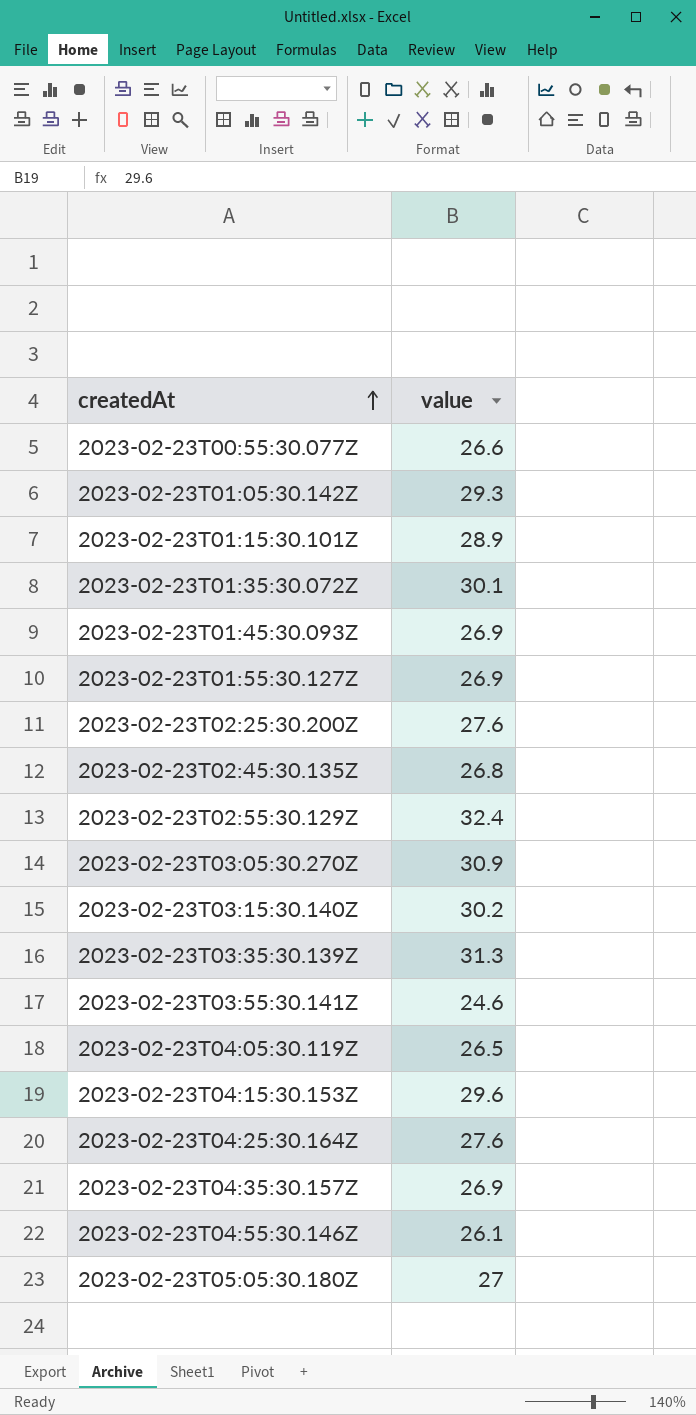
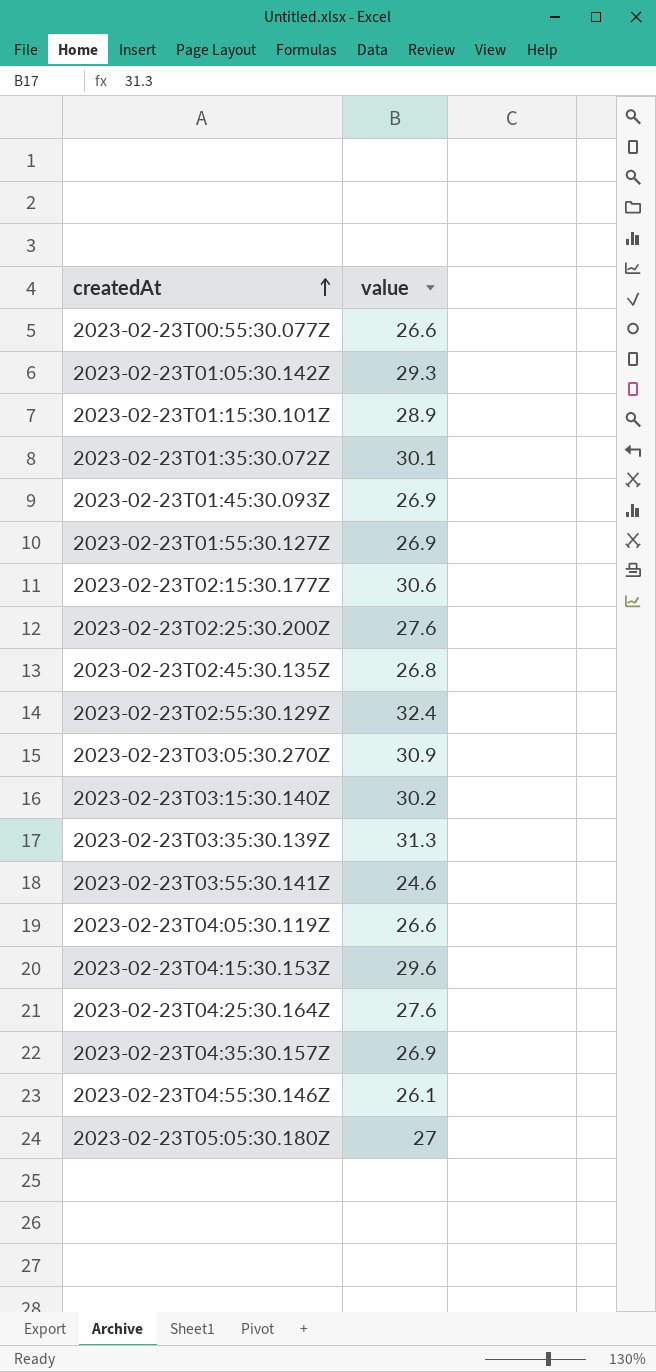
row 2023-02-23T02:15:30.177Z: none -> 30.6
2023-02-23T04:05:30.119Z | value: 26.5 -> 26.6

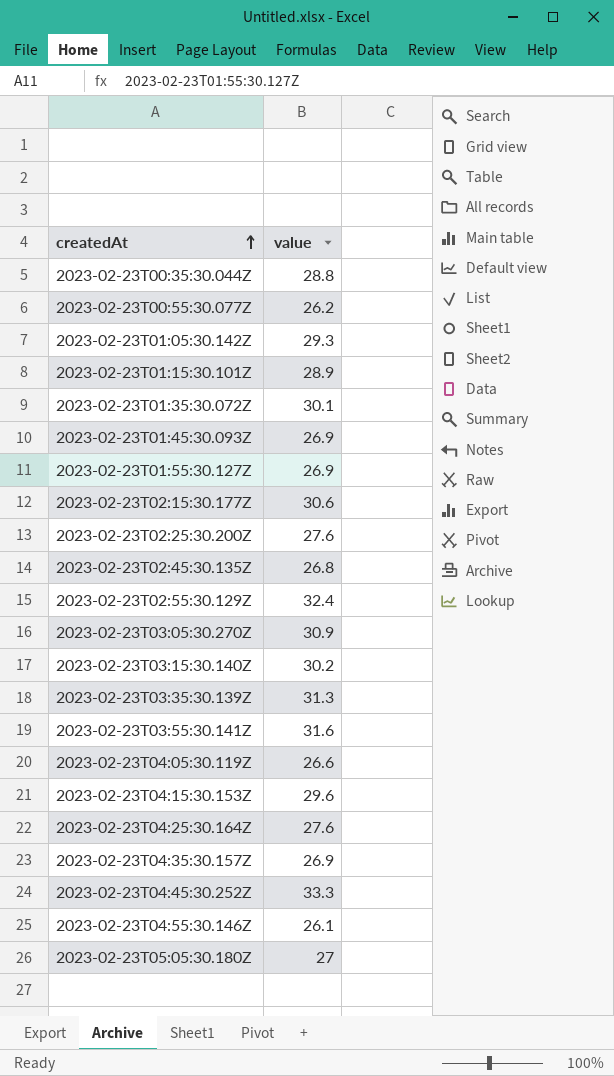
row 2023-02-23T00:35:30.044Z: none -> 28.8
2023-02-23T00:55:30.077Z | value: 26.6 -> 26.2
2023-02-23T03:55:30.141Z | value: 24.6 -> 31.6
row 2023-02-23T04:45:30.252Z: none -> 33.3

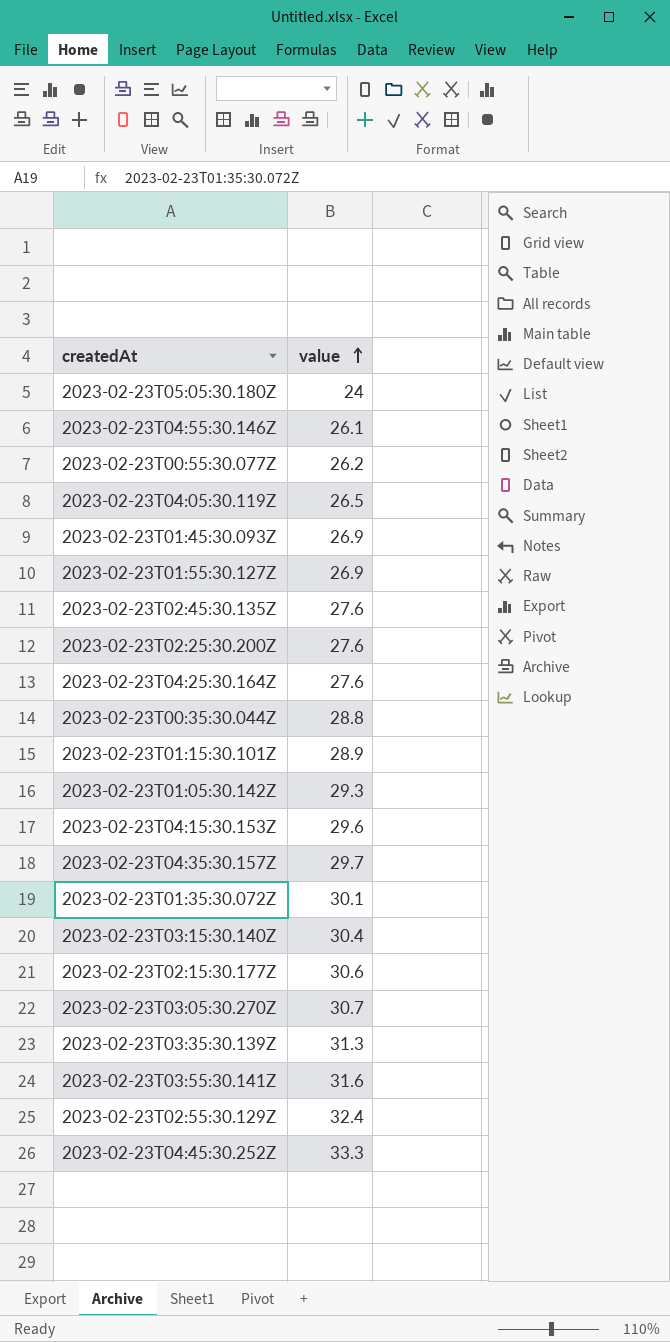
row order: createdAt ascending -> value ascending
2023-02-23T05:05:30.180Z | value: 27 -> 24
2023-02-23T04:05:30.119Z | value: 26.6 -> 26.5
2023-02-23T02:45:30.135Z | value: 26.8 -> 27.6
2023-02-23T04:35:30.157Z | value: 26.9 -> 29.7
2023-02-23T03:15:30.140Z | value: 30.2 -> 30.4
2023-02-23T03:05:30.270Z | value: 30.9 -> 30.7

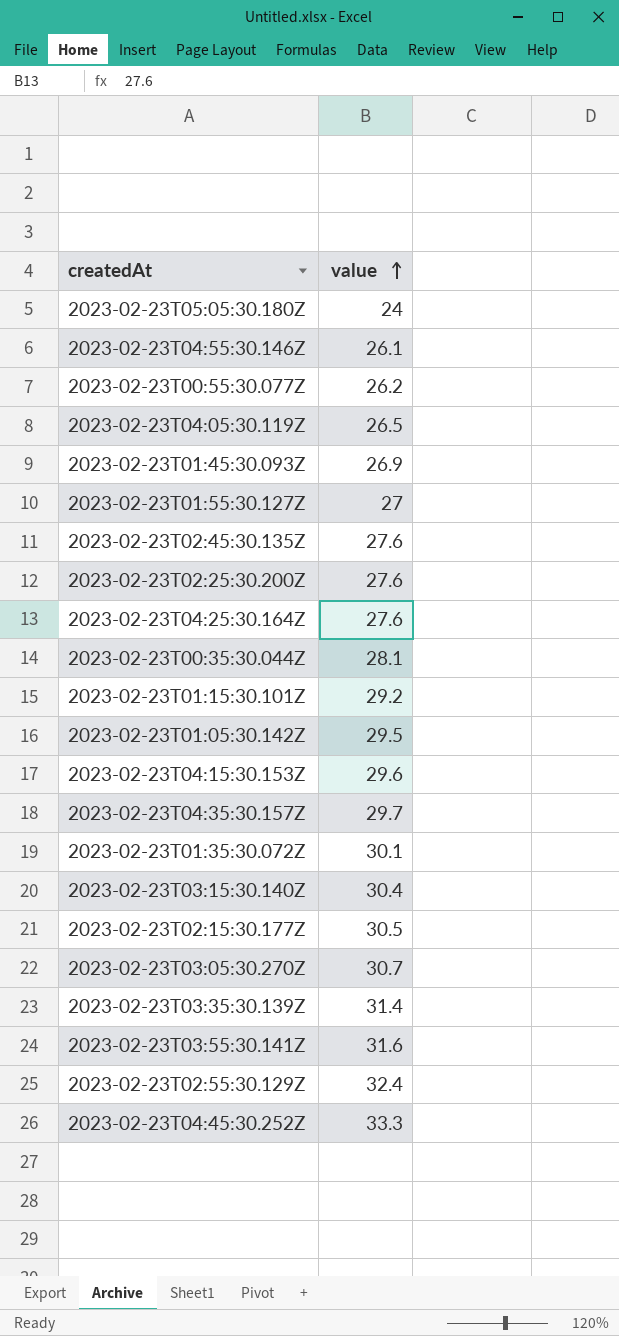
2023-02-23T01:55:30.127Z | value: 26.9 -> 27
2023-02-23T00:35:30.044Z | value: 28.8 -> 28.1
2023-02-23T01:15:30.101Z | value: 28.9 -> 29.2
2023-02-23T01:05:30.142Z | value: 29.3 -> 29.5
2023-02-23T02:15:30.177Z | value: 30.6 -> 30.5
2023-02-23T03:35:30.139Z | value: 31.3 -> 31.4

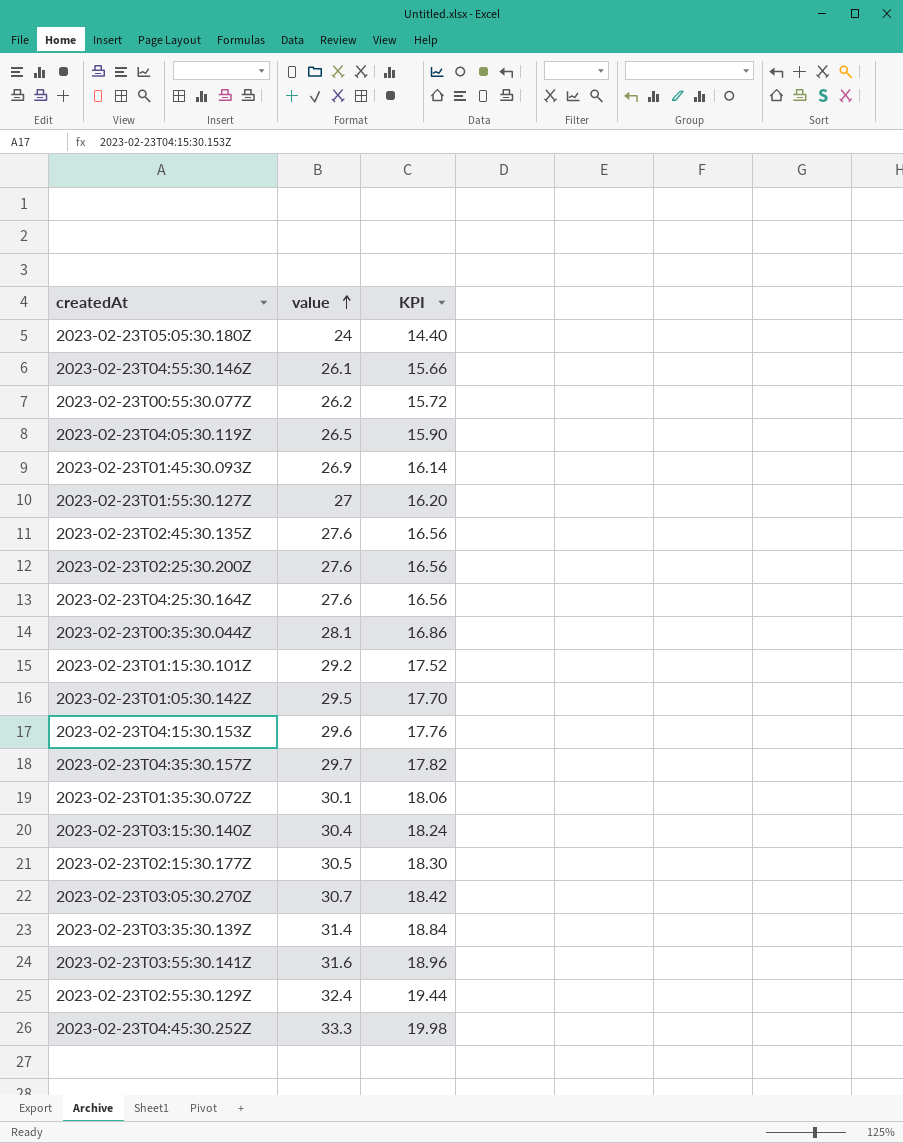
column KPI | formula: none -> [value] * 0.6

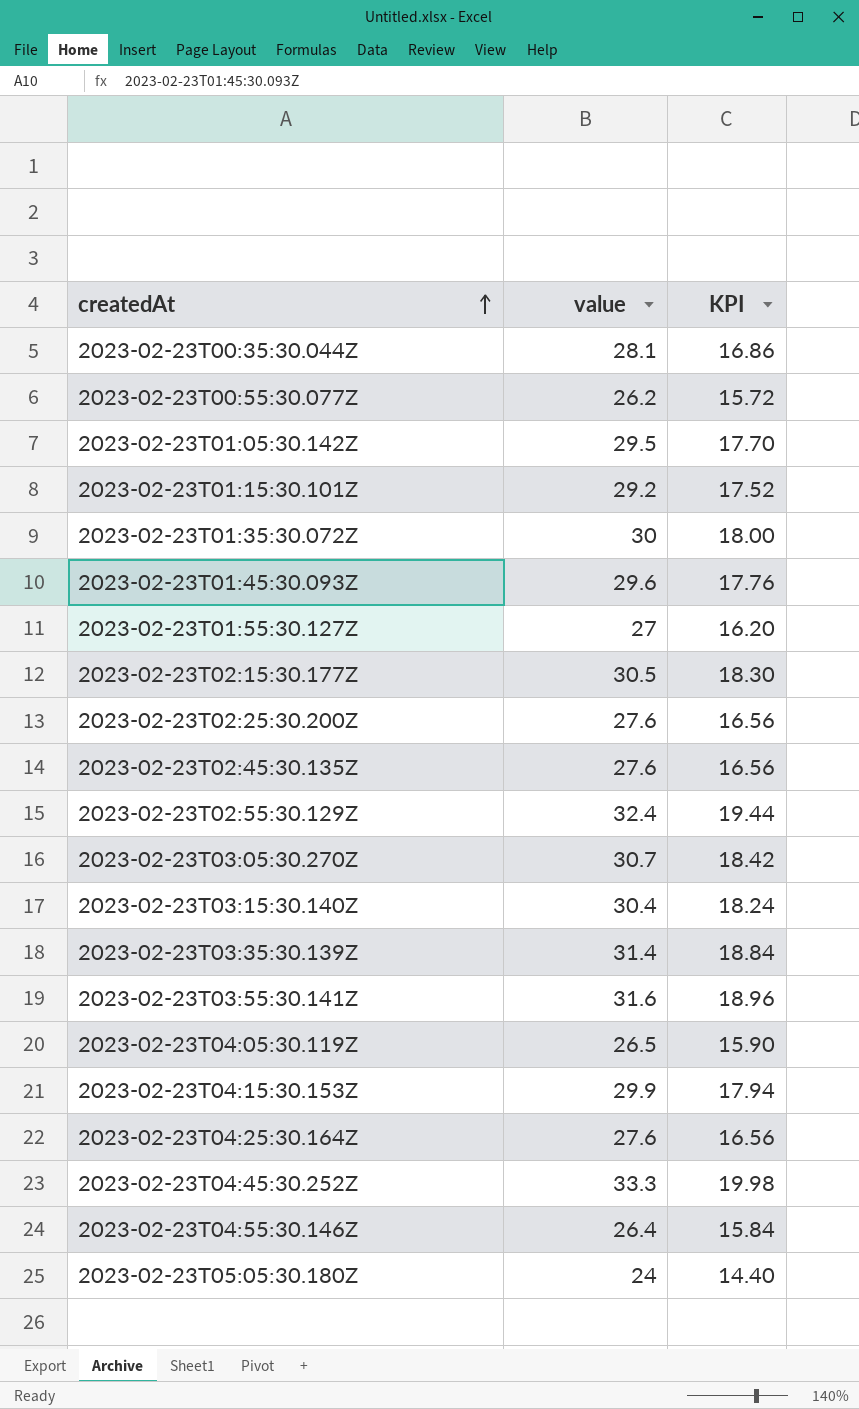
row order: value ascending -> createdAt ascending
row 2023-02-23T04:35:30.157Z: 29.7 | 17.82 -> none
2023-02-23T01:35:30.072Z | value: 30.1 -> 30
2023-02-23T01:35:30.072Z | KPI: 18.06 -> 18.00
2023-02-23T01:45:30.093Z | value: 26.9 -> 29.6
2023-02-23T01:45:30.093Z | KPI: 16.14 -> 17.76
2023-02-23T04:15:30.153Z | value: 29.6 -> 29.9
2023-02-23T04:15:30.153Z | KPI: 17.76 -> 17.94
2023-02-23T04:55:30.146Z | value: 26.1 -> 26.4
2023-02-23T04:55:30.146Z | KPI: 15.66 -> 15.84

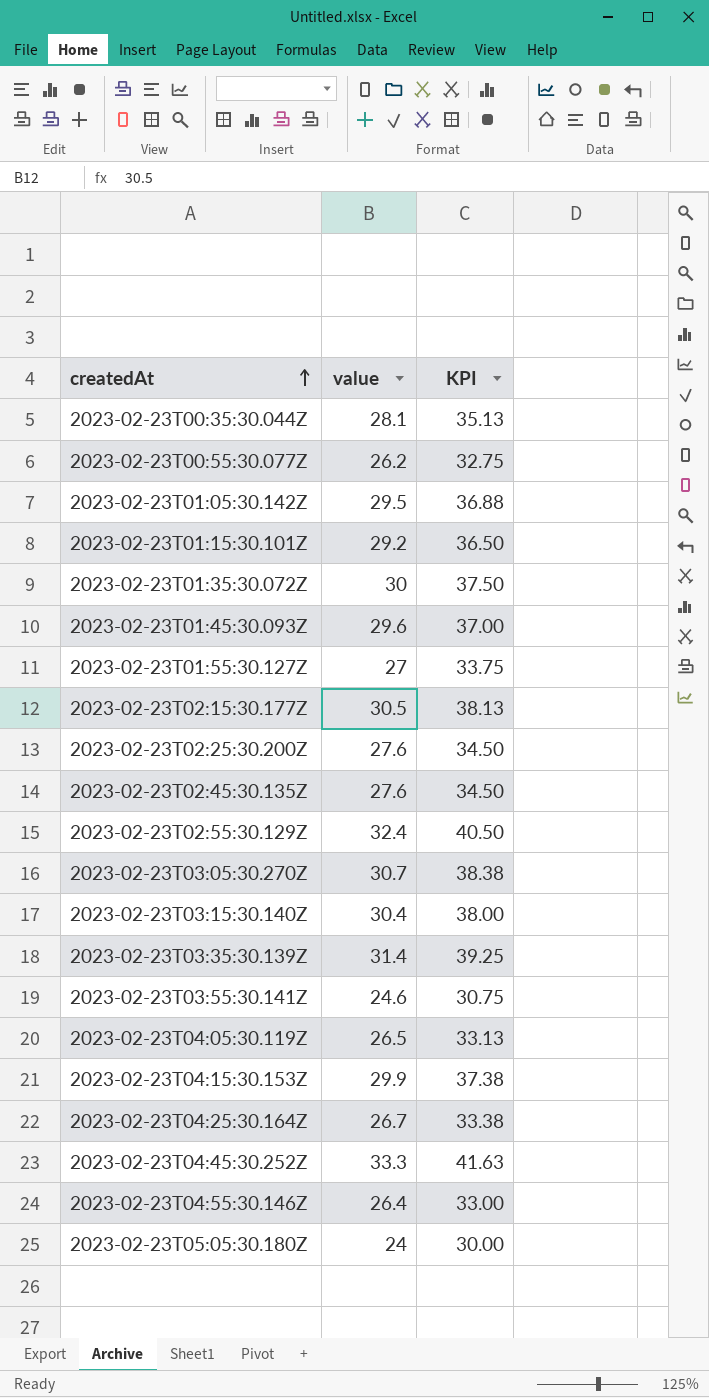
column KPI | formula: [value] * 0.6 -> [value] * 1.25
2023-02-23T03:55:30.141Z | value: 31.6 -> 24.6
2023-02-23T04:25:30.164Z | value: 27.6 -> 26.7

